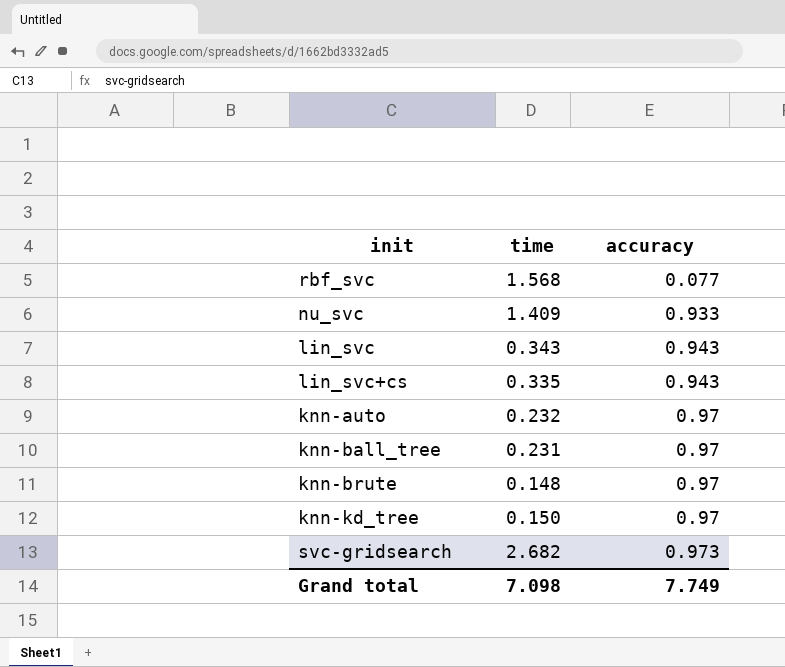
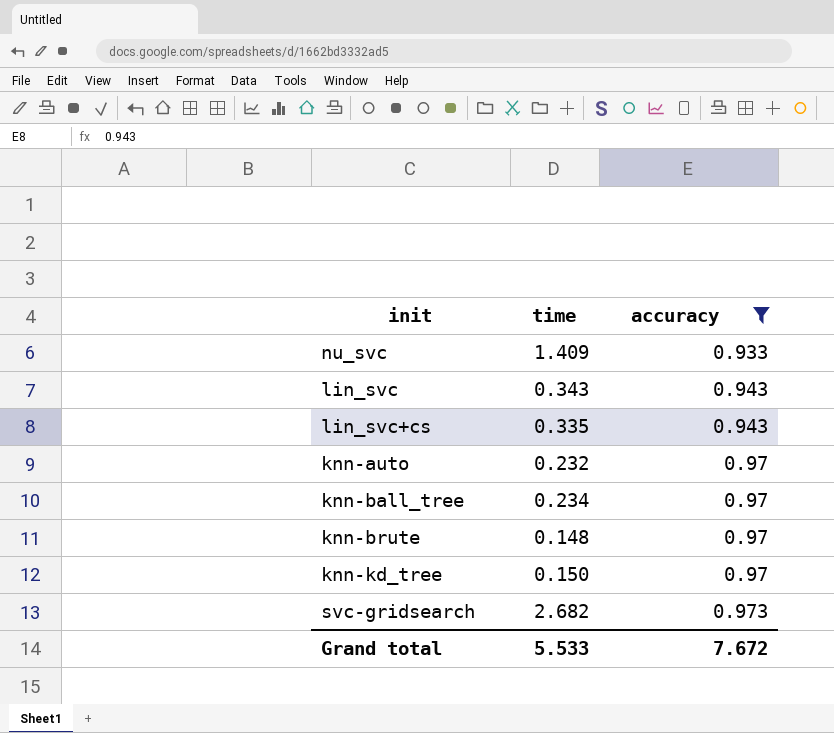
filter: none -> accuracy != 0.077
knn-ball_tree | time: 0.231 -> 0.234
Grand total | time: 7.098 -> 5.533
Grand total | accuracy: 7.749 -> 7.672

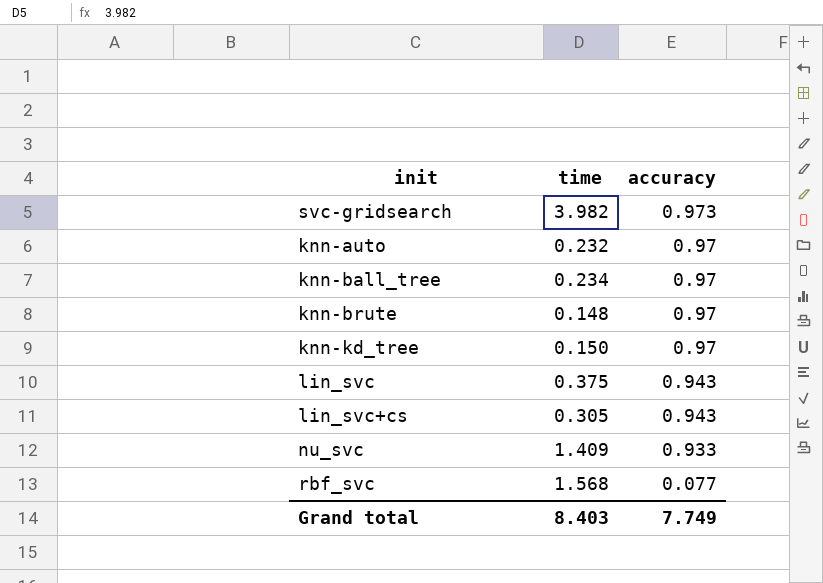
filter: accuracy != 0.077 -> none
row order: accuracy ascending -> accuracy descending
svc-gridsearch | time: 2.682 -> 3.982
lin_svc | time: 0.343 -> 0.375
lin_svc+cs | time: 0.335 -> 0.305
Grand total | time: 5.533 -> 8.403
Grand total | accuracy: 7.672 -> 7.749

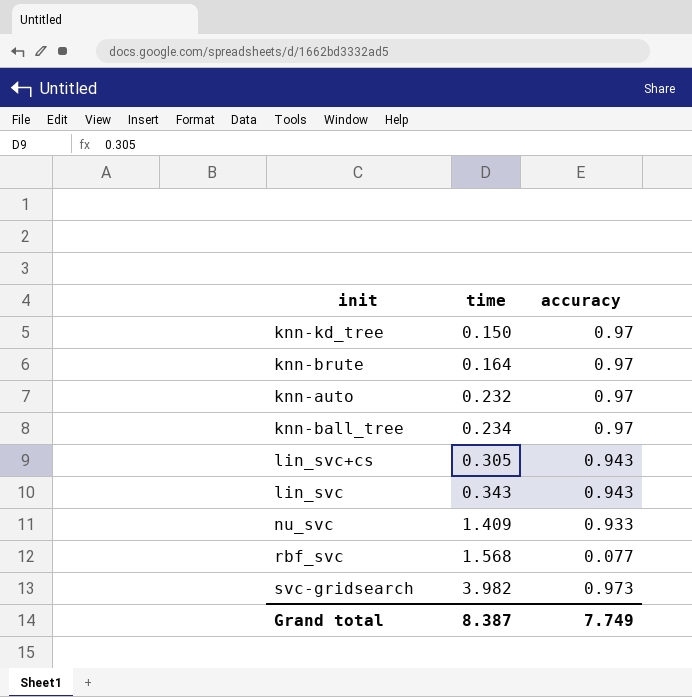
row order: accuracy descending -> time ascending
knn-brute | time: 0.148 -> 0.164
lin_svc | time: 0.375 -> 0.343
Grand total | time: 8.403 -> 8.387

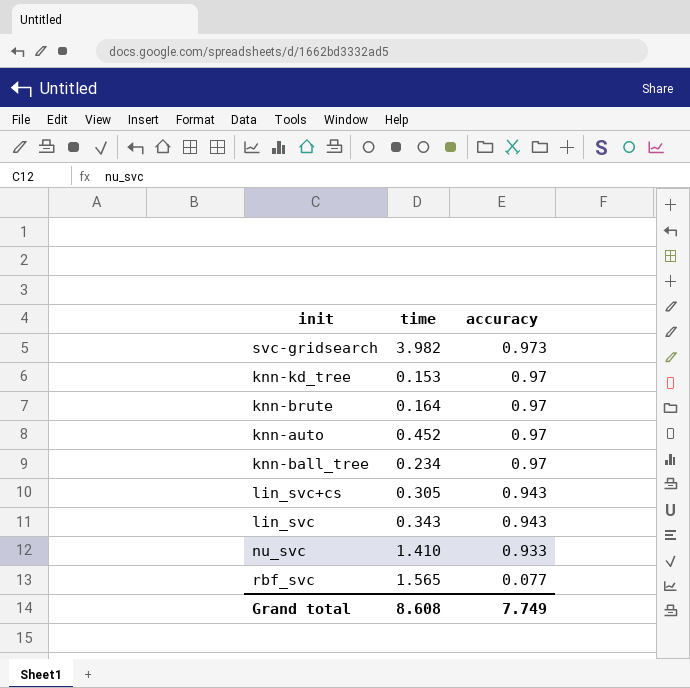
row order: time ascending -> accuracy descending
knn-kd_tree | time: 0.150 -> 0.153
knn-auto | time: 0.232 -> 0.452
nu_svc | time: 1.409 -> 1.410
rbf_svc | time: 1.568 -> 1.565
Grand total | time: 8.387 -> 8.608

